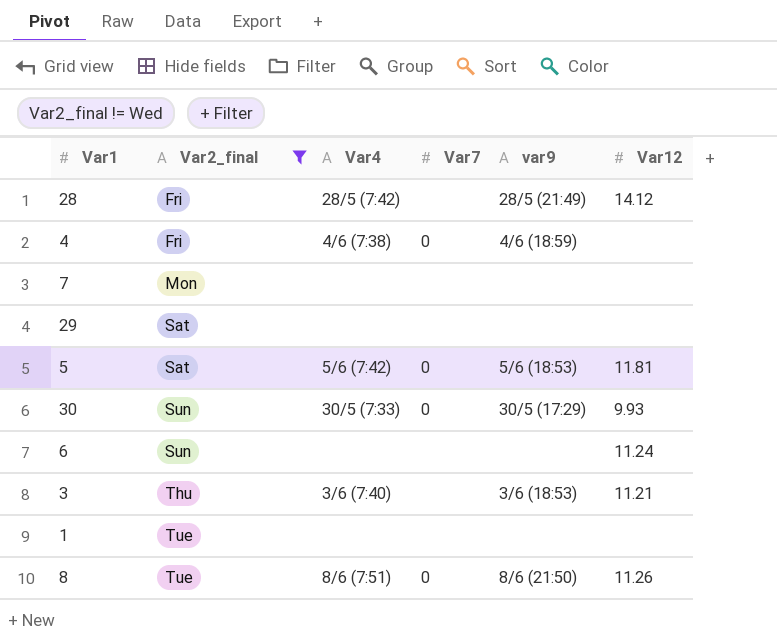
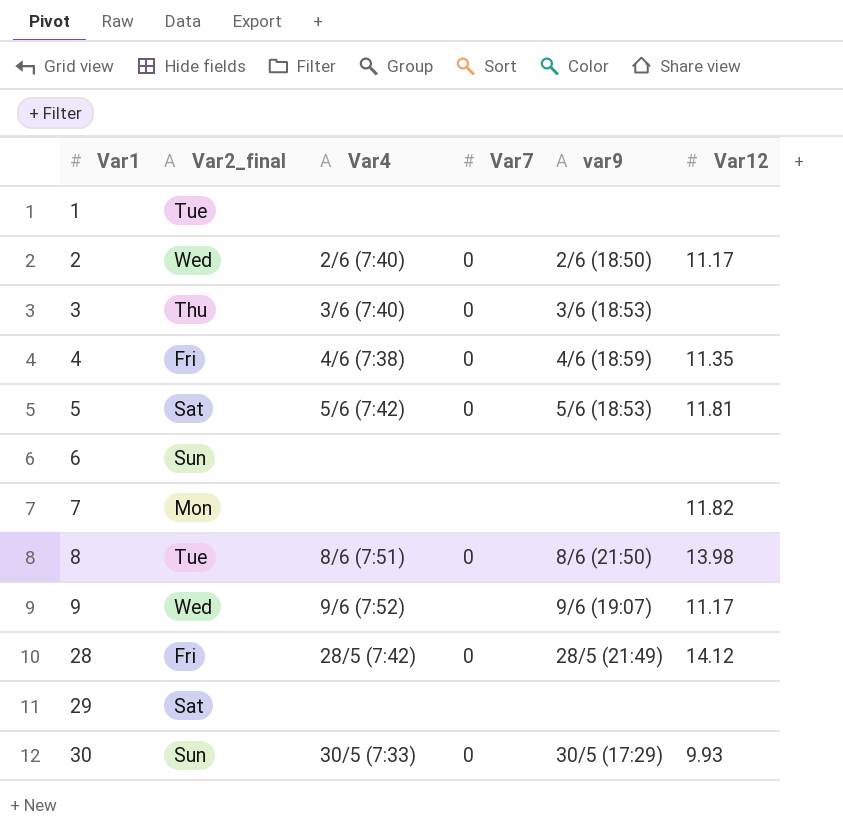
filter: Var2_final != Wed -> none
row order: Var2_final ascending -> Var1 ascending
3 | Var7: none -> 0
3 | Var12: 11.21 -> none
4 | Var12: none -> 11.35
6 | Var12: 11.24 -> none
7 | Var12: none -> 11.82
8 | Var12: 11.26 -> 13.98
28 | Var7: none -> 0

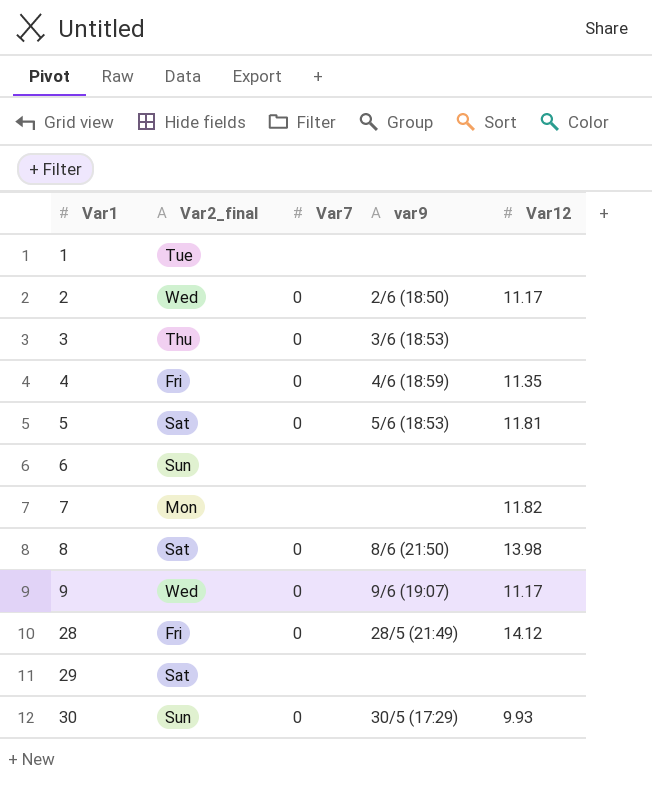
column Var4 | position: 3 -> none
8 | Var2_final: Tue -> Sat
9 | Var7: none -> 0

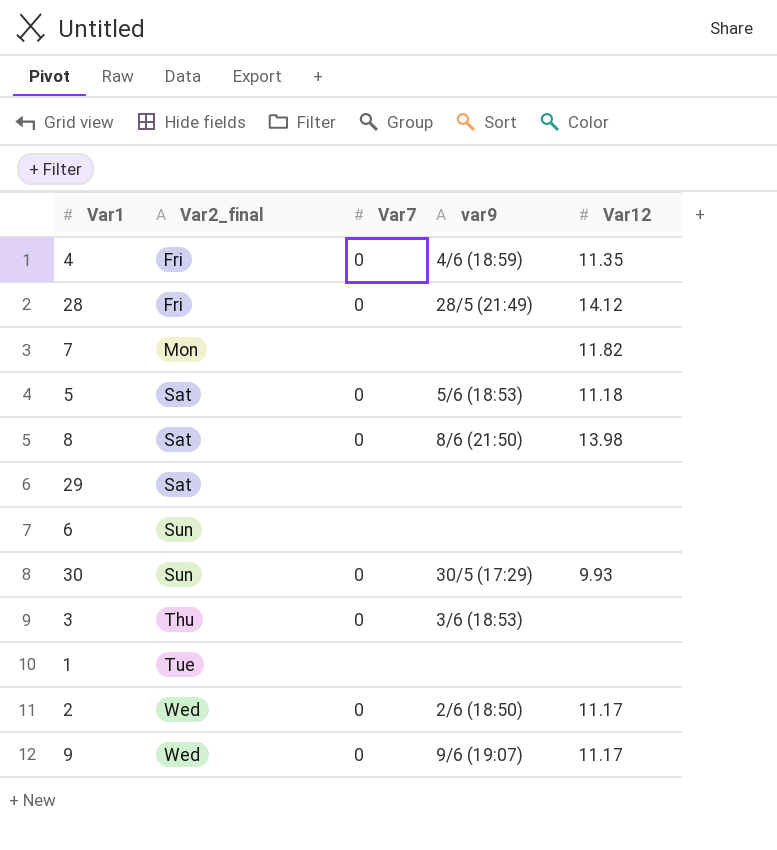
row order: Var1 ascending -> Var2_final ascending
5 | Var12: 11.81 -> 11.18

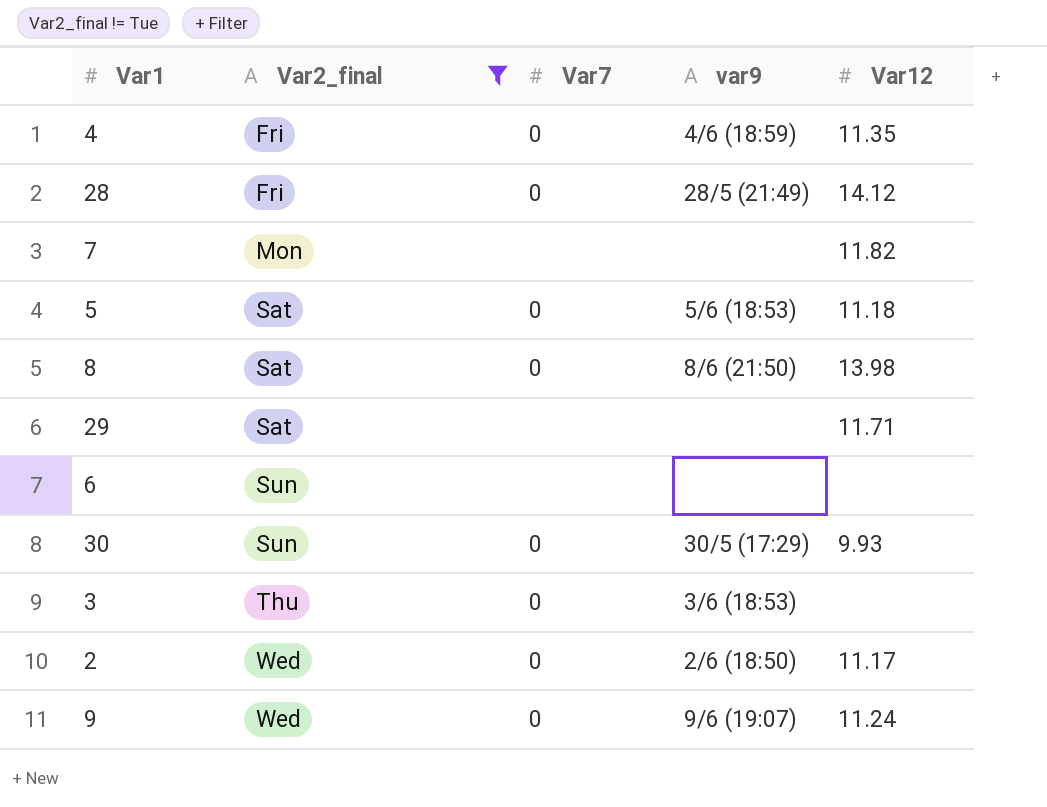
filter: none -> Var2_final != Tue
29 | Var12: none -> 11.71
9 | Var12: 11.17 -> 11.24

